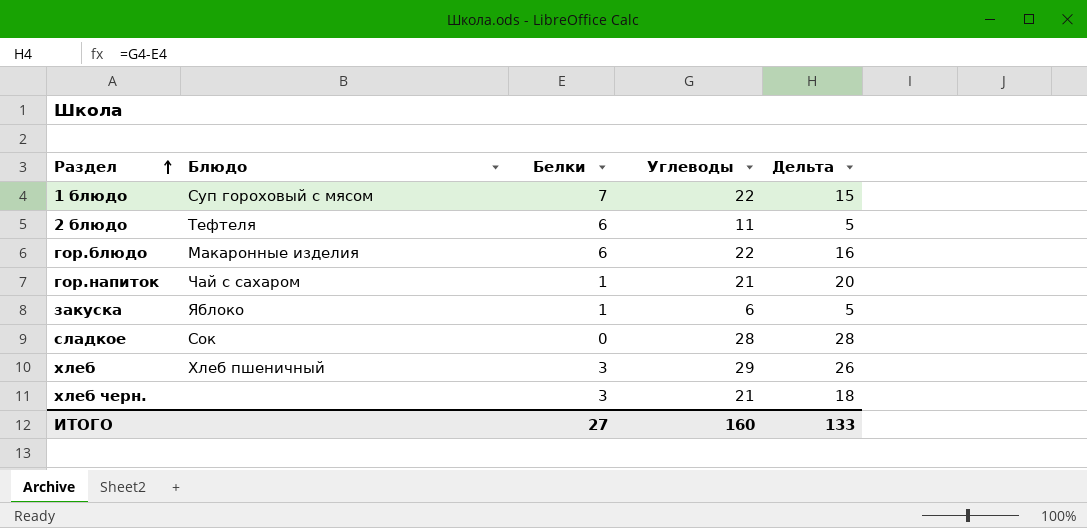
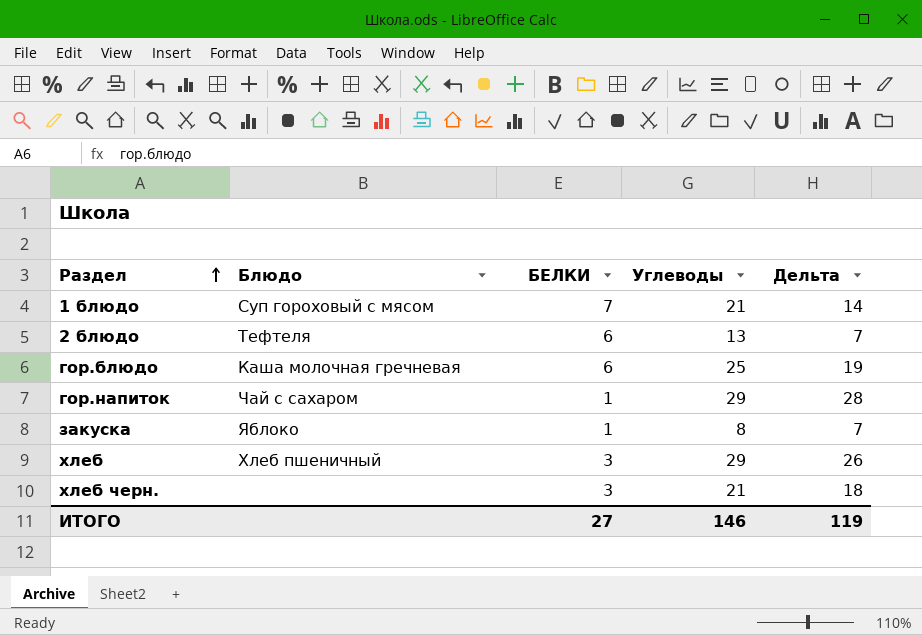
column name: Белки -> БЕЛКИ
row сладкое: Сок | 0 | 28 | 28 -> none
1 блюдо | Углеводы: 22 -> 21
1 блюдо | Дельта: 15 -> 14
2 блюдо | Углеводы: 11 -> 13
2 блюдо | Дельта: 5 -> 7
гор.блюдо | Блюдо: Макаронные изделия -> Каша молочная гречневая
гор.блюдо | Углеводы: 22 -> 25
гор.блюдо | Дельта: 16 -> 19
гор.напиток | Углеводы: 21 -> 29
гор.напиток | Дельта: 20 -> 28
закуска | Углеводы: 6 -> 8
закуска | Дельта: 5 -> 7
ИТОГО | Углеводы: 160 -> 146
ИТОГО | Дельта: 133 -> 119

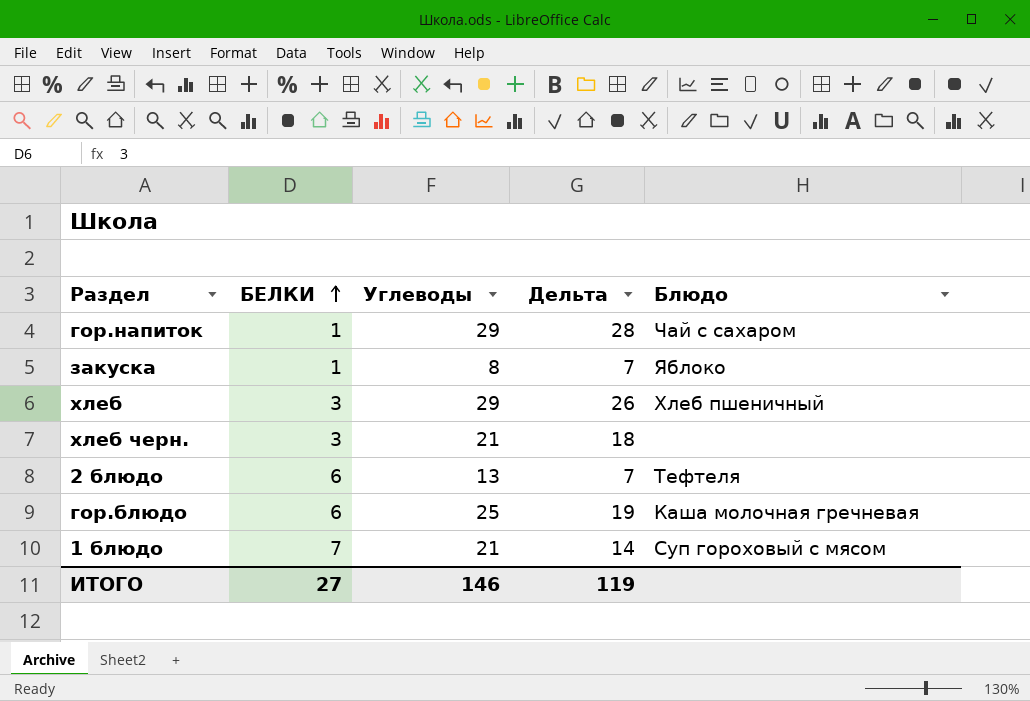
row order: Раздел ascending -> БЕЛКИ ascending
column Блюдо | position: 2 -> 5

